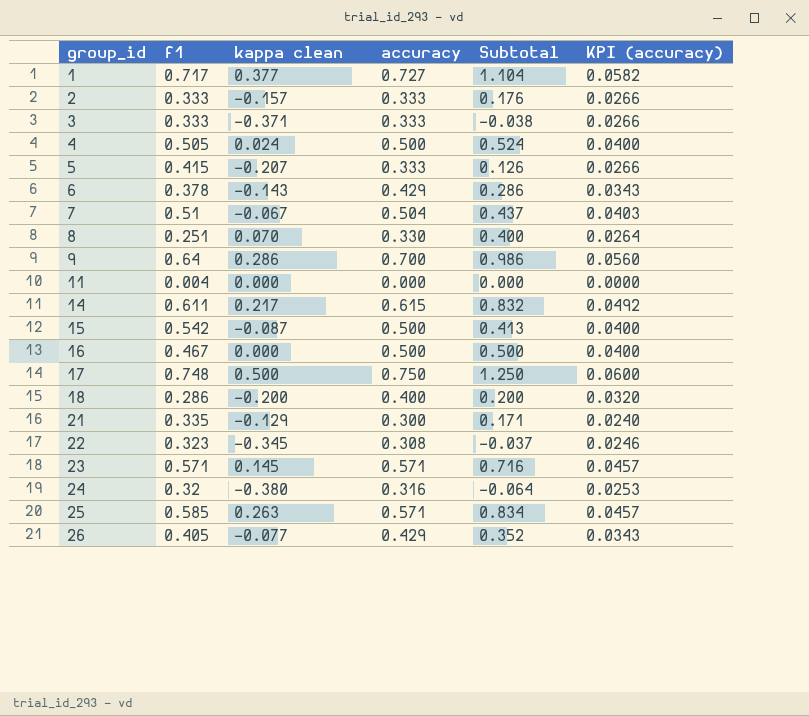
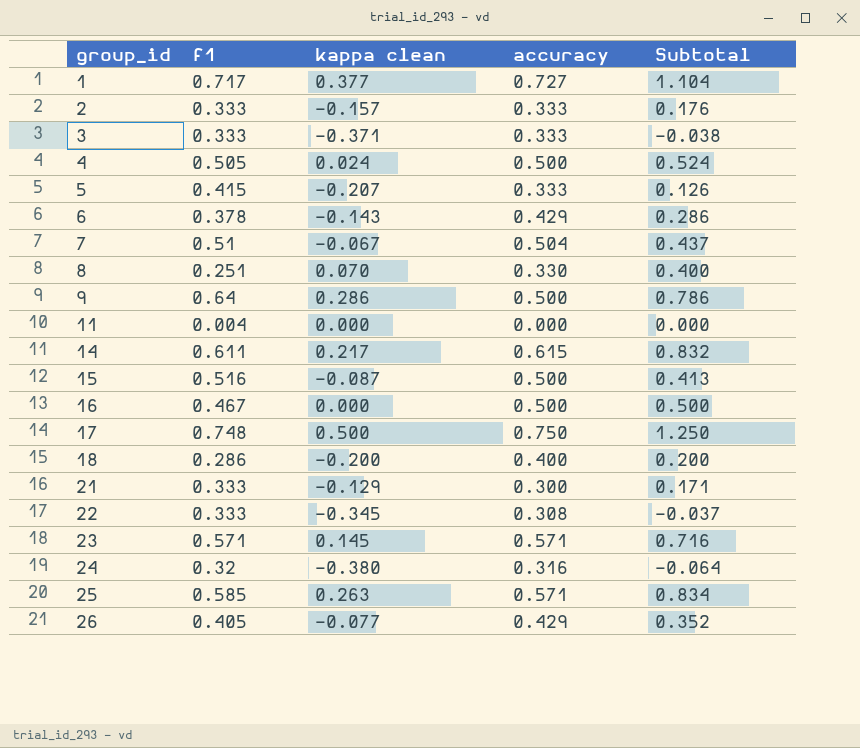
column KPI (accuracy) | formula: [accuracy] * 0.08 -> none
9 | accuracy: 0.700 -> 0.500
9 | Subtotal: 0.986 -> 0.786
15 | f1: 0.542 -> 0.516
21 | f1: 0.335 -> 0.333
22 | f1: 0.323 -> 0.333

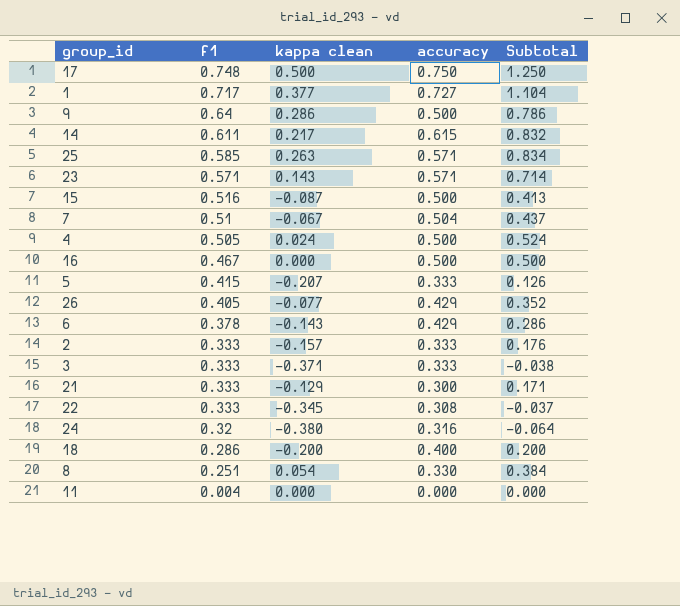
row order: group_id ascending -> f1 descending
23 | kappa clean: 0.145 -> 0.143
23 | Subtotal: 0.716 -> 0.714
8 | kappa clean: 0.070 -> 0.054
8 | Subtotal: 0.400 -> 0.384

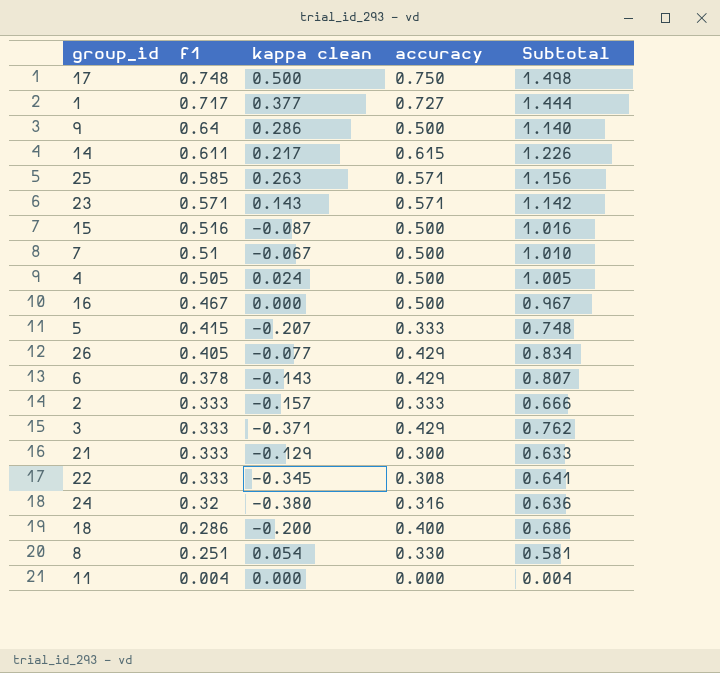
column Subtotal | formula: [kappa clean] + [accuracy] -> [f1] + [accuracy]
7 | accuracy: 0.504 -> 0.500
3 | accuracy: 0.333 -> 0.429

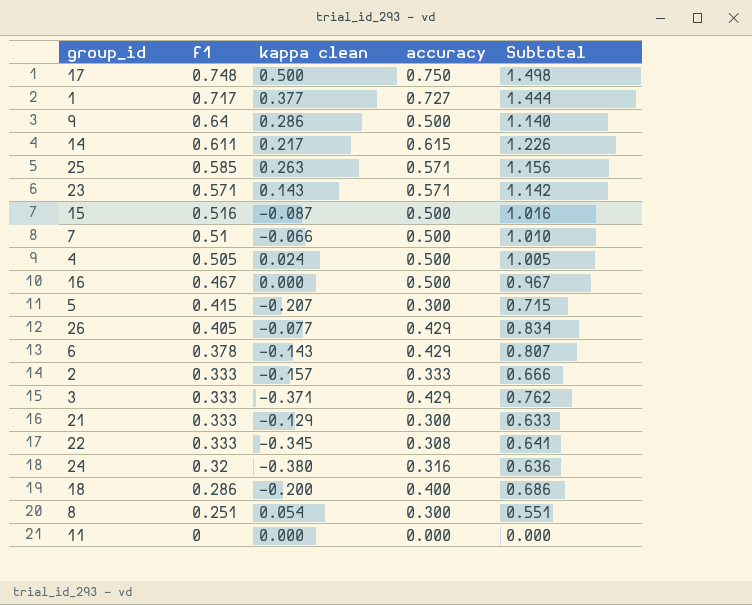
7 | kappa clean: -0.067 -> -0.066
5 | accuracy: 0.333 -> 0.300
5 | Subtotal: 0.748 -> 0.715
8 | accuracy: 0.330 -> 0.300
8 | Subtotal: 0.581 -> 0.551
11 | f1: 0.004 -> 0
11 | Subtotal: 0.004 -> 0.000

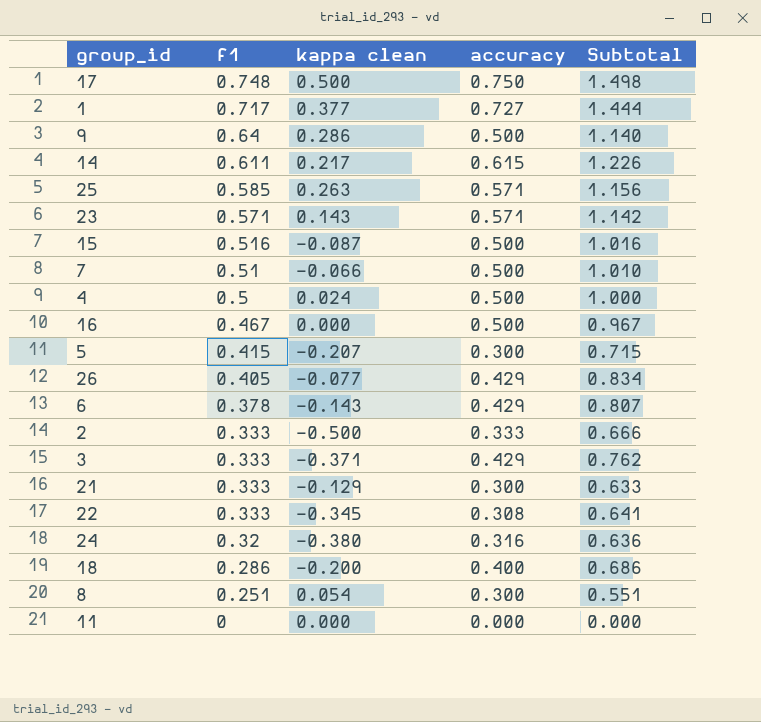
4 | f1: 0.505 -> 0.5
4 | Subtotal: 1.005 -> 1.000
2 | kappa clean: -0.157 -> -0.500

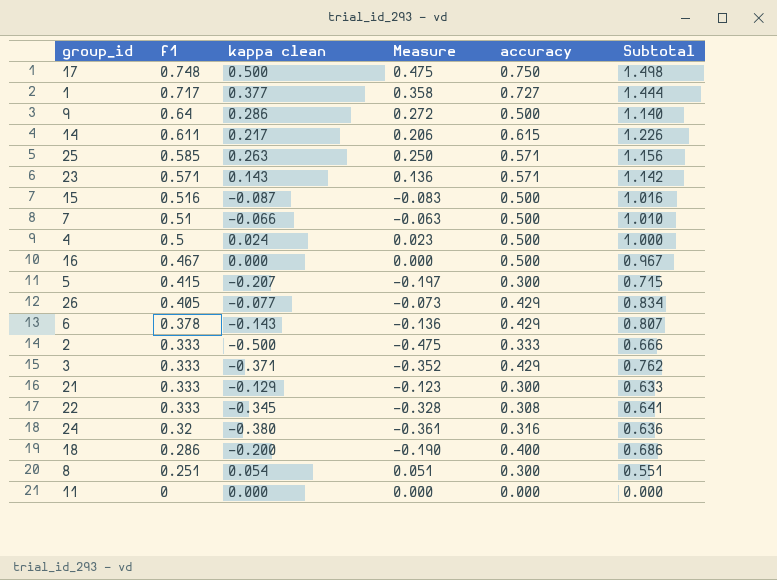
column Measure | formula: none -> [kappa clean] * 0.95

